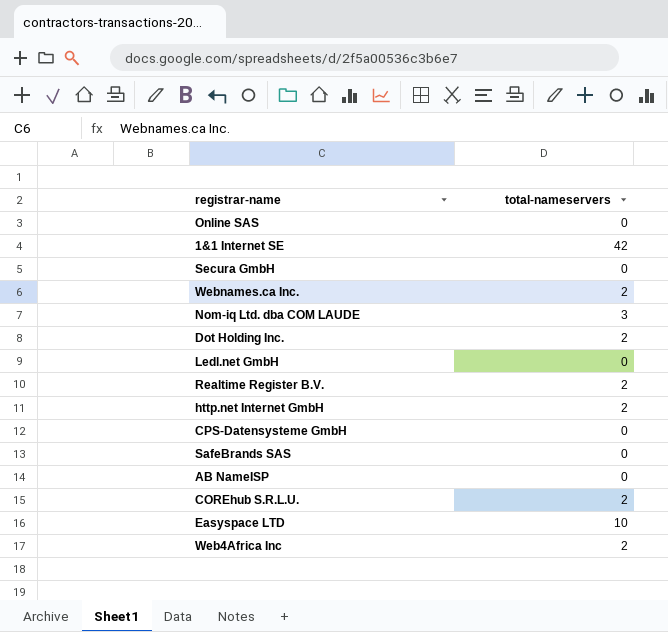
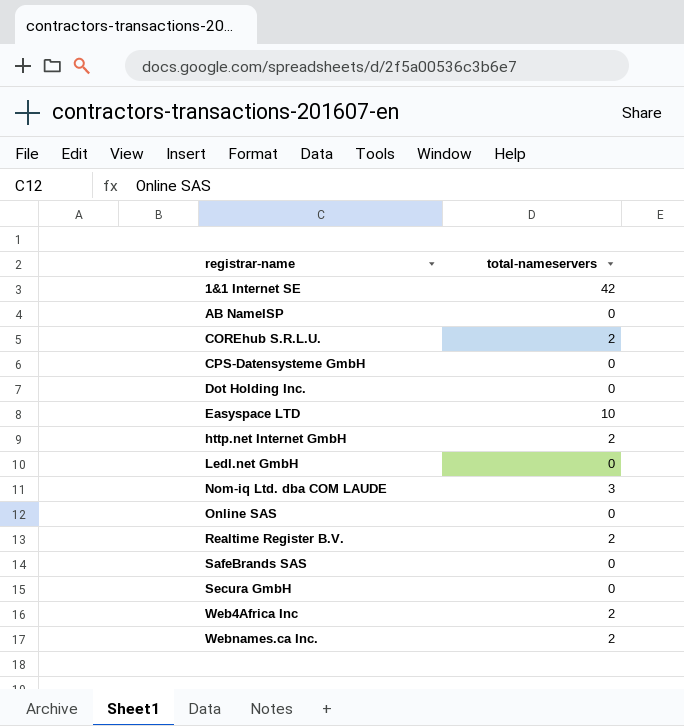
row order: none -> registrar-name ascending
Dot Holding Inc. | total-nameservers: 2 -> 0

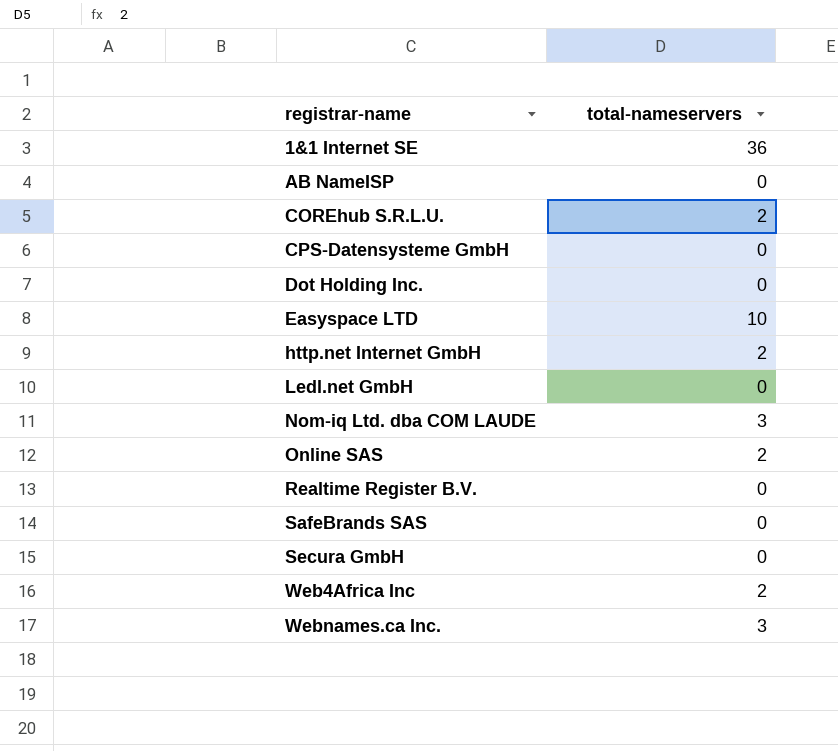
1&1 Internet SE | total-nameservers: 42 -> 36
Online SAS | total-nameservers: 0 -> 2
Realtime Register B.V. | total-nameservers: 2 -> 0
Webnames.ca Inc. | total-nameservers: 2 -> 3

